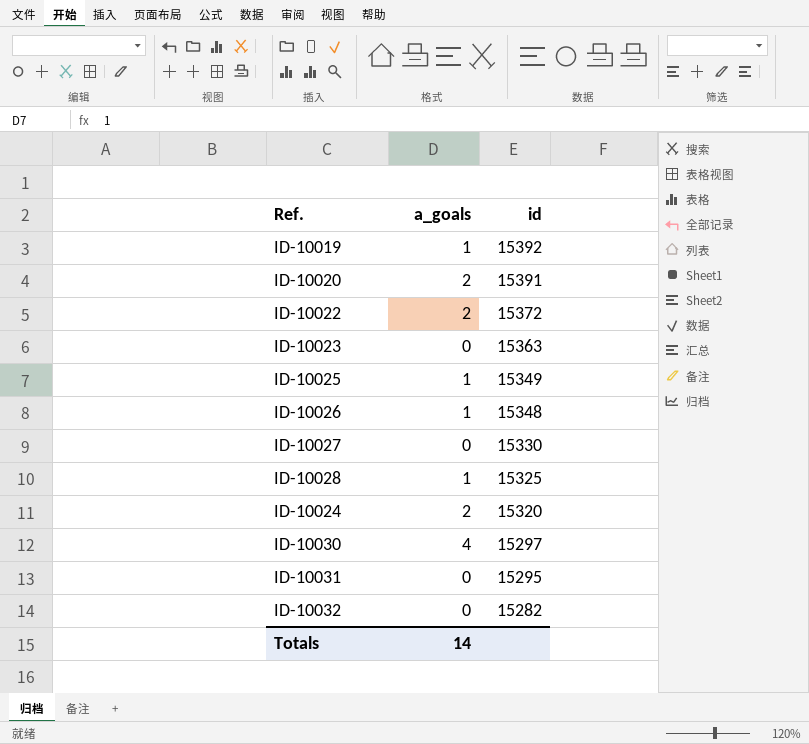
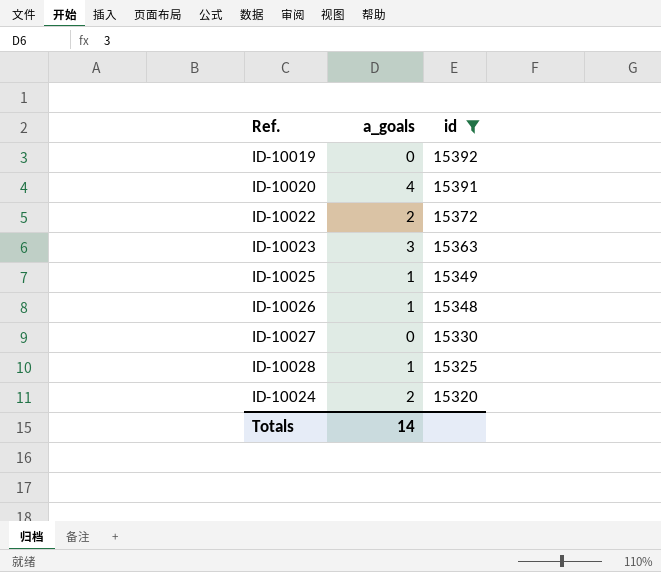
filter: none -> id >= 15320
ID-10019 | a_goals: 1 -> 0
ID-10020 | a_goals: 2 -> 4
ID-10023 | a_goals: 0 -> 3

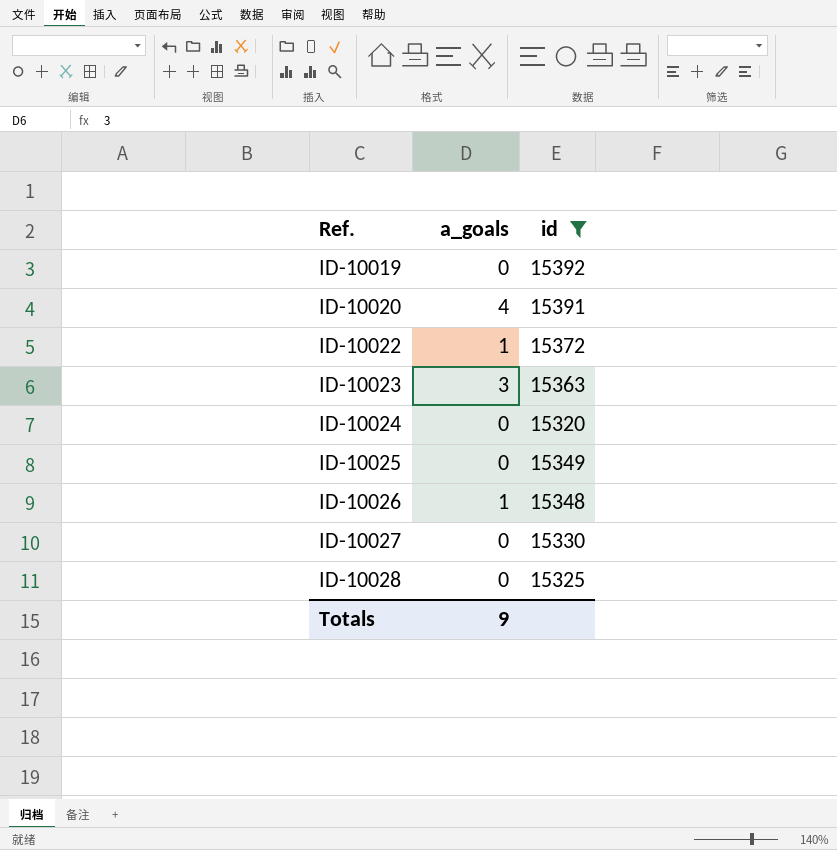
row order: id descending -> Ref. ascending
ID-10022 | a_goals: 2 -> 1
ID-10024 | a_goals: 2 -> 0
ID-10025 | a_goals: 1 -> 0
ID-10028 | a_goals: 1 -> 0
Totals | a_goals: 14 -> 9

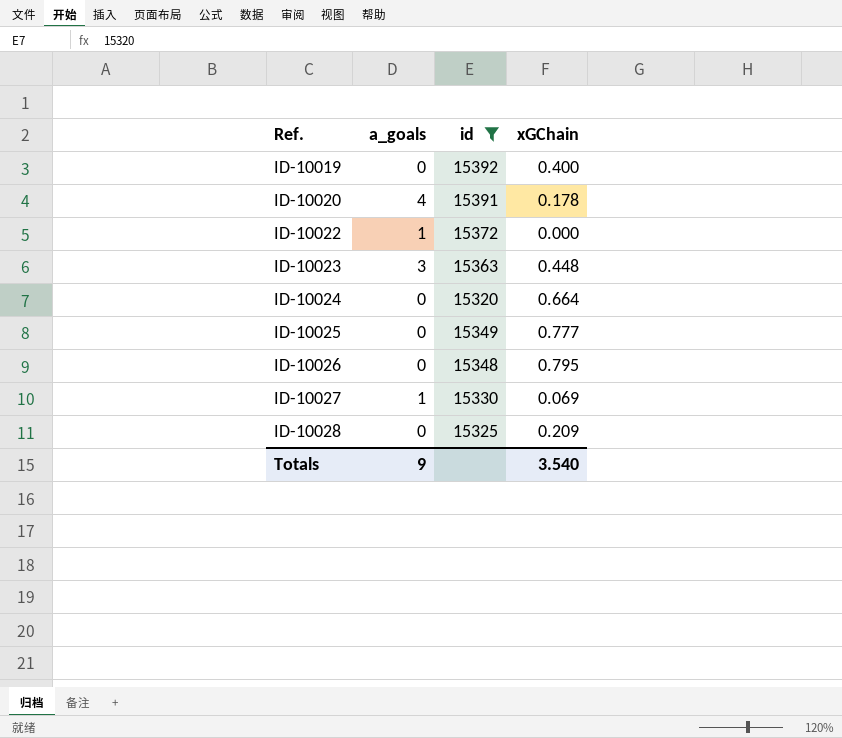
column xGChain | position: none -> 4
ID-10026 | a_goals: 1 -> 0
ID-10027 | a_goals: 0 -> 1

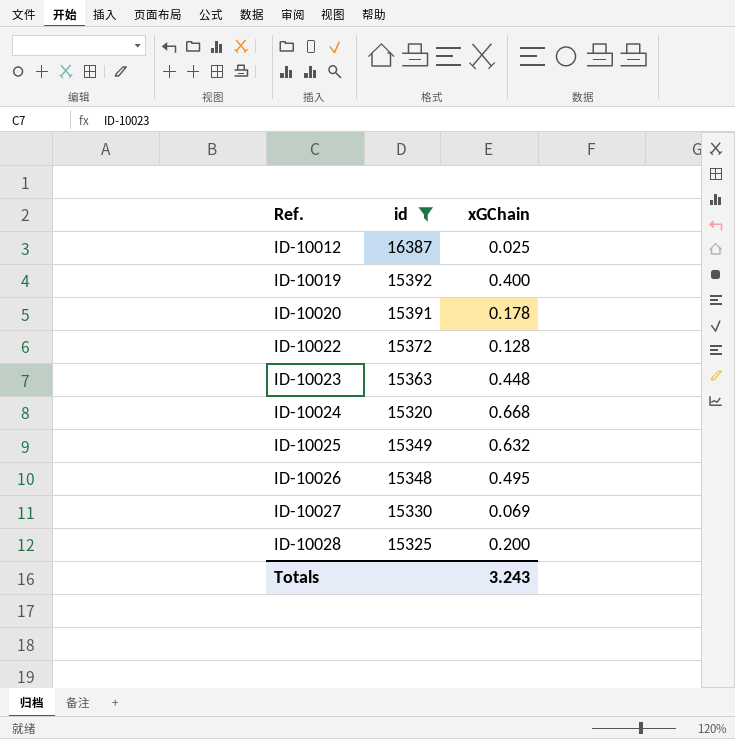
column a_goals | position: 2 -> none
row ID-10012: none -> 16387 | 0.025
ID-10022 | xGChain: 0.000 -> 0.128
ID-10024 | xGChain: 0.664 -> 0.668
ID-10025 | xGChain: 0.777 -> 0.632
ID-10026 | xGChain: 0.795 -> 0.495
ID-10028 | xGChain: 0.209 -> 0.200
Totals | xGChain: 3.540 -> 3.243

